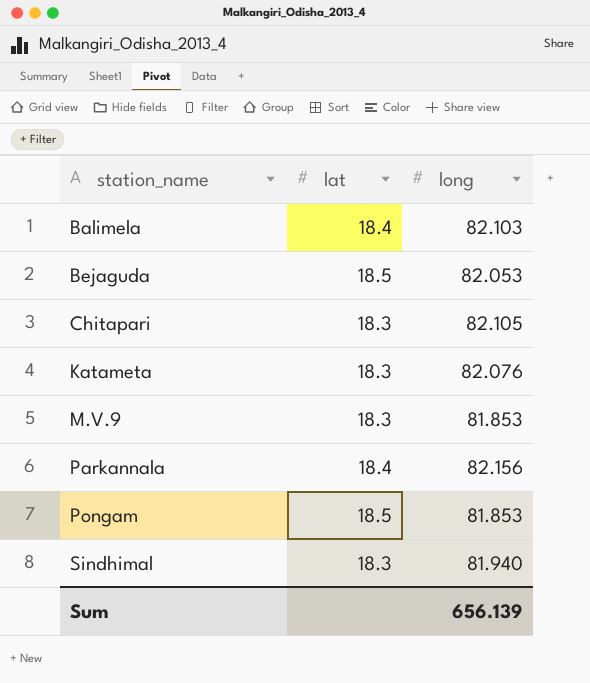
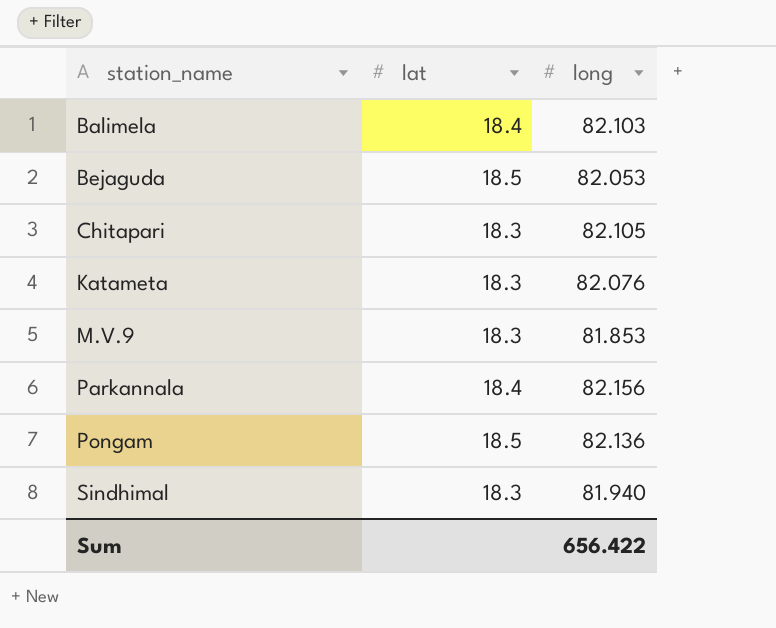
Pongam | long: 81.853 -> 82.136
Sum | long: 656.139 -> 656.422

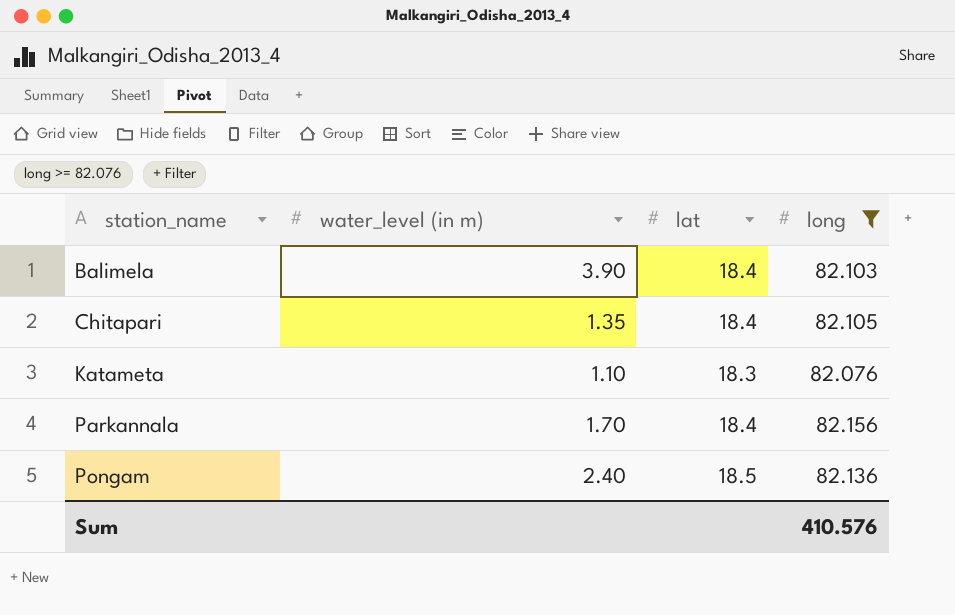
filter: none -> long >= 82.076
column water_level (in m) | position: none -> 2
Chitapari | lat: 18.3 -> 18.4
Sum | long: 656.422 -> 410.576

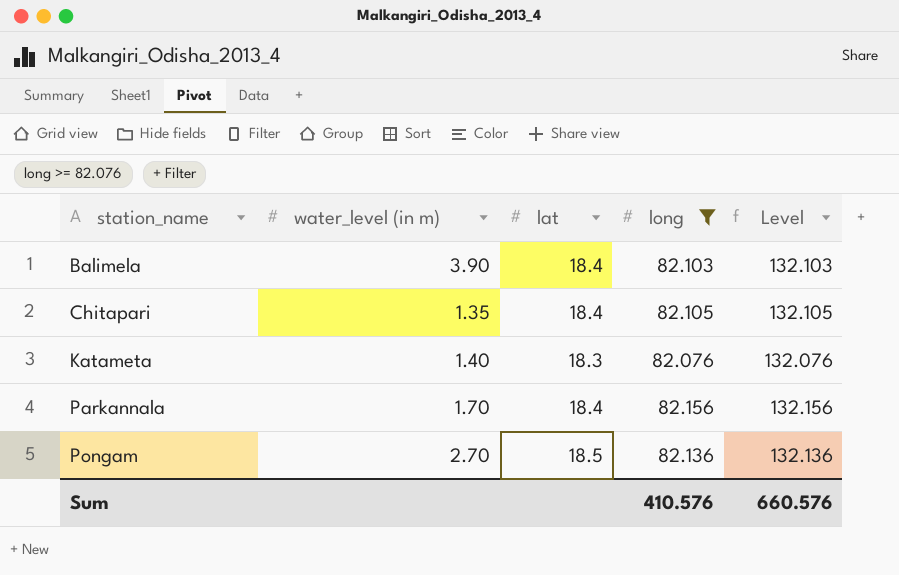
column Level | formula: none -> [long] + 50
Katameta | water_level (in m): 1.10 -> 1.40
Pongam | water_level (in m): 2.40 -> 2.70

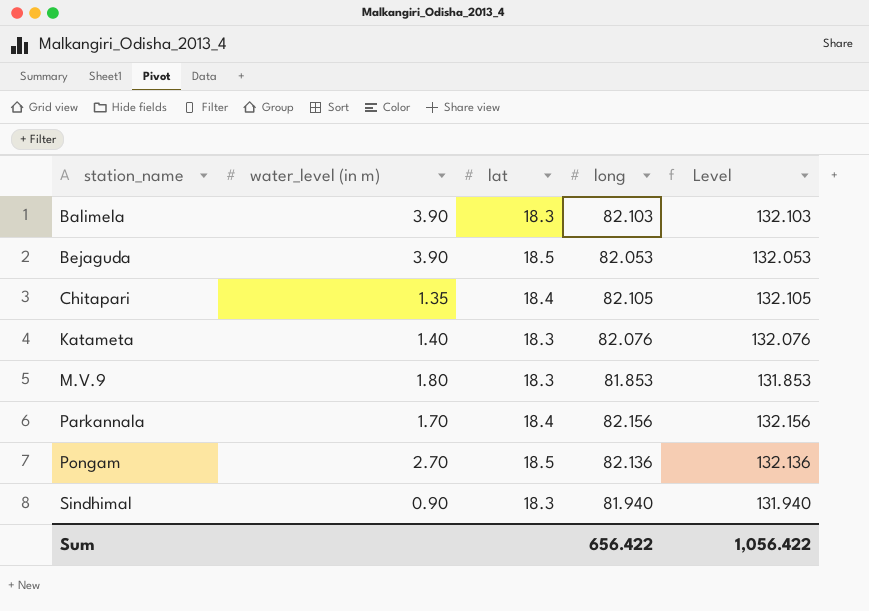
filter: long >= 82.076 -> none
Balimela | lat: 18.4 -> 18.3
Sum | long: 410.576 -> 656.422
Sum | Level: 660.576 -> 1,056.422

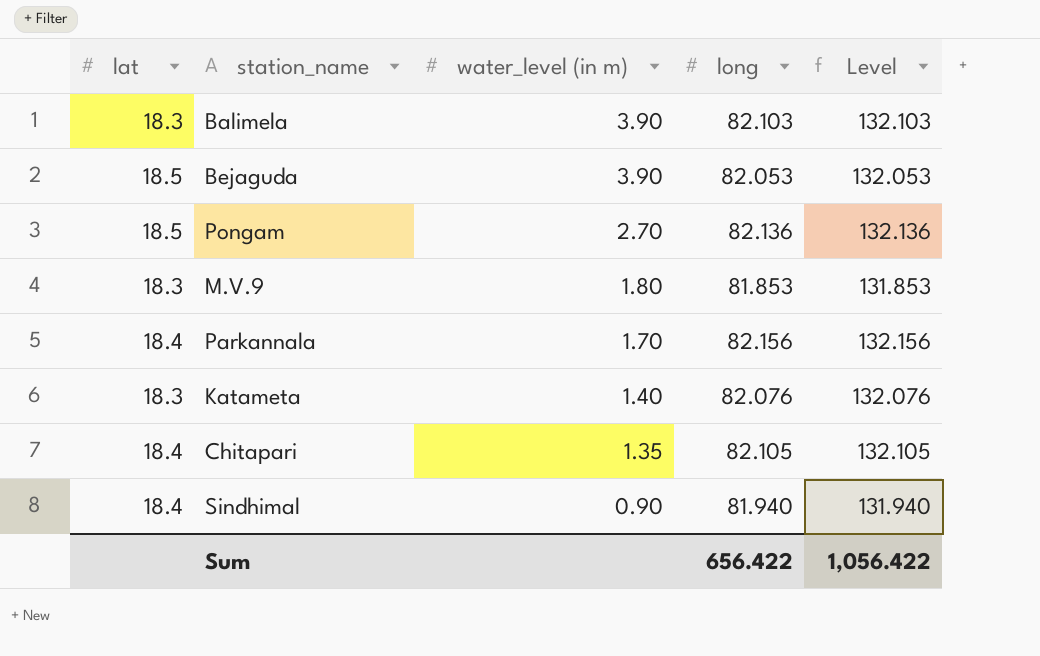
row order: station_name ascending -> water_level (in m) descending
column lat | position: 3 -> 1
Sindhimal | lat: 18.3 -> 18.4

